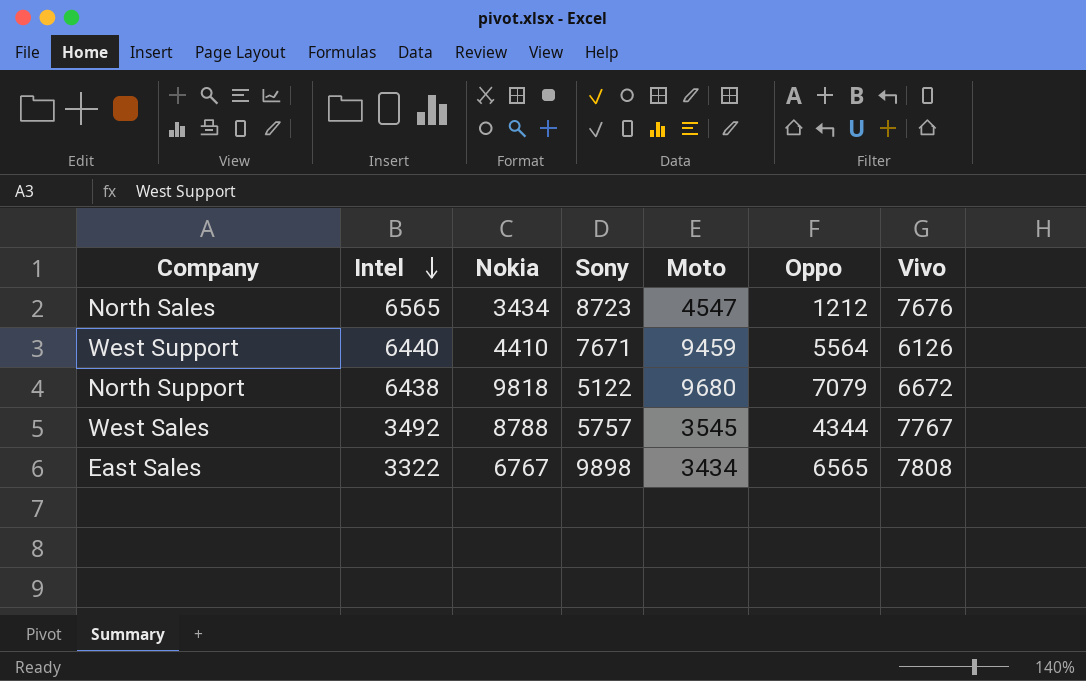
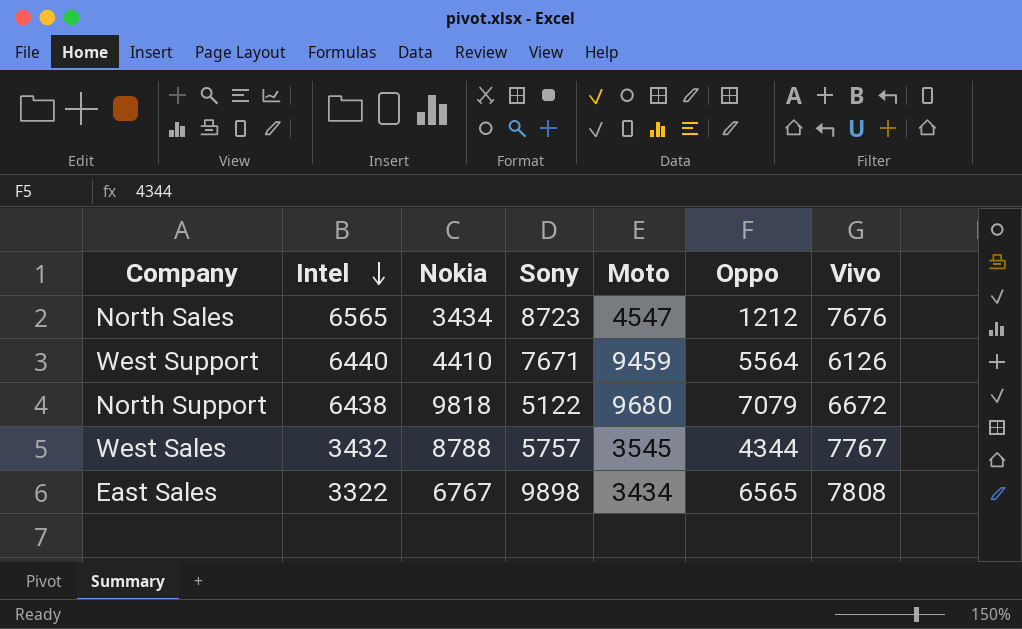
West Sales | Intel: 3492 -> 3432

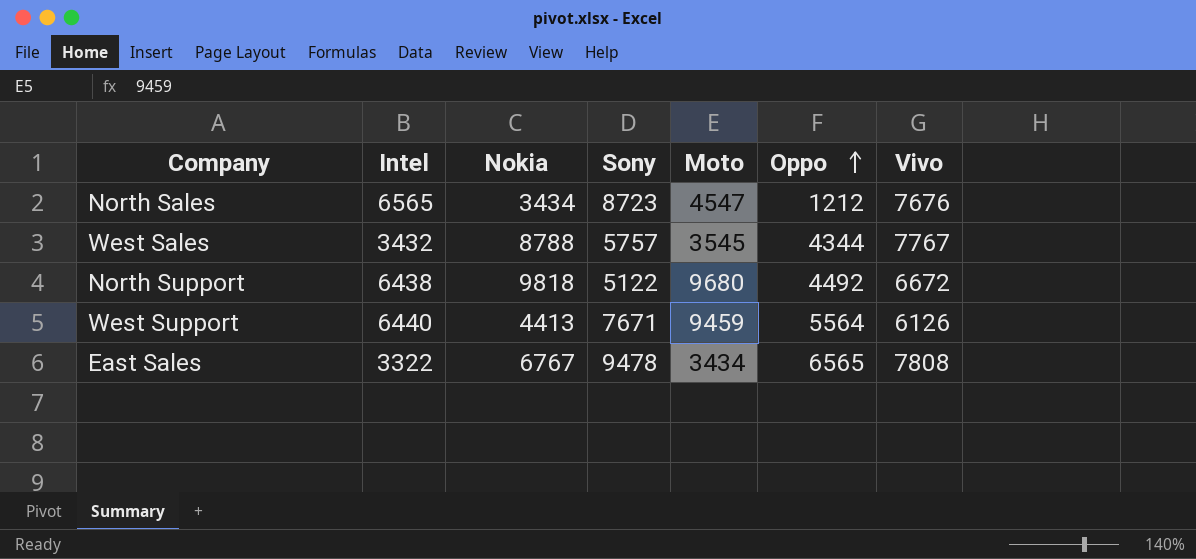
row order: Intel descending -> Oppo ascending
North Support | Oppo: 7079 -> 4492
West Support | Nokia: 4410 -> 4413
East Sales | Sony: 9898 -> 9478

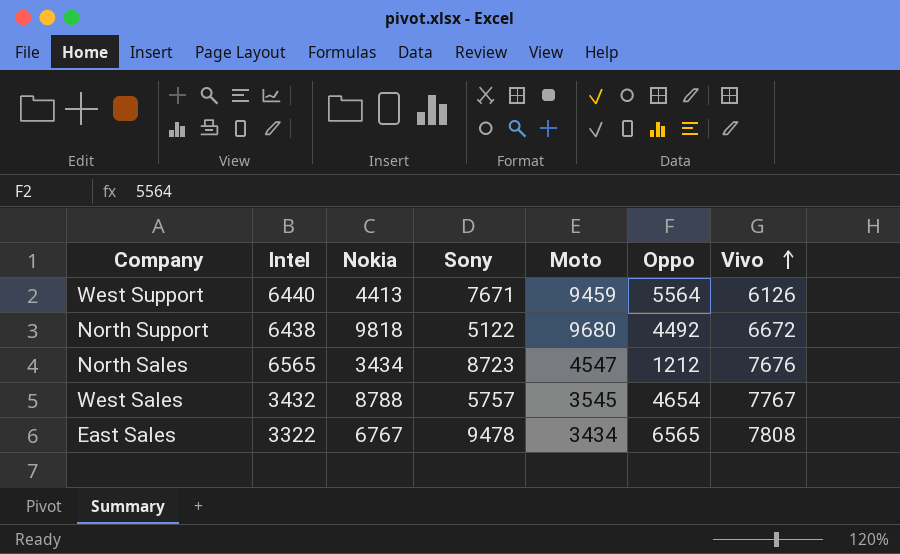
row order: Oppo ascending -> Vivo ascending
West Sales | Oppo: 4344 -> 4654

